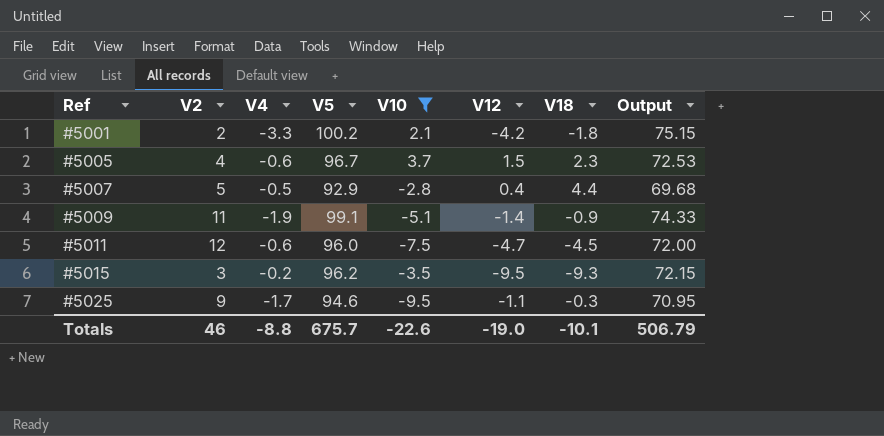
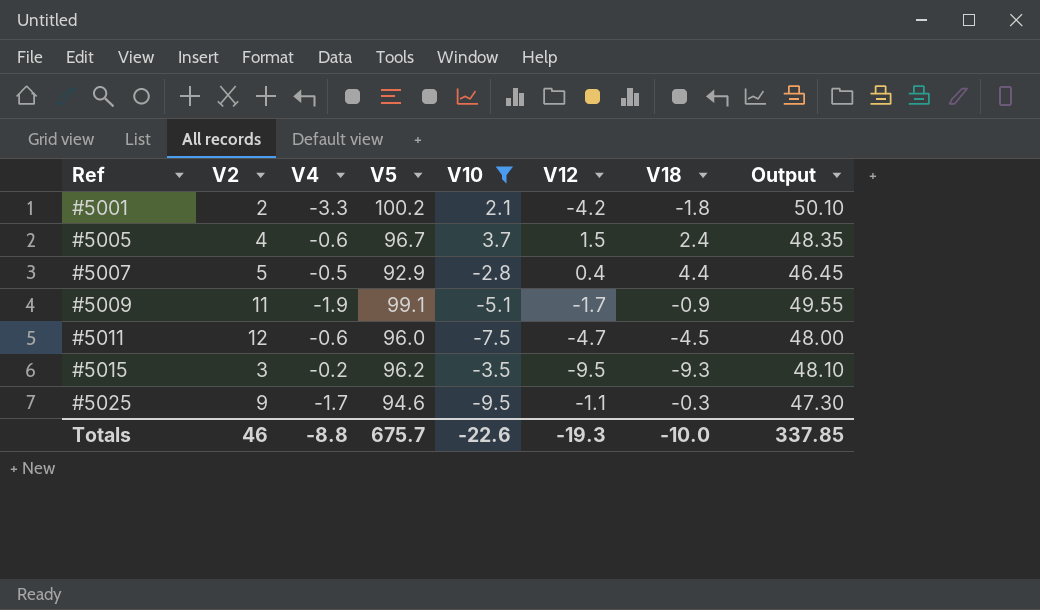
column Output | formula: [V5] * 0.75 -> [V5] * 0.5
#5005 | V18: 2.3 -> 2.4
#5009 | V12: -1.4 -> -1.7
Totals | V12: -19.0 -> -19.3
Totals | V18: -10.1 -> -10.0
Totals | Output: 506.79 -> 337.85

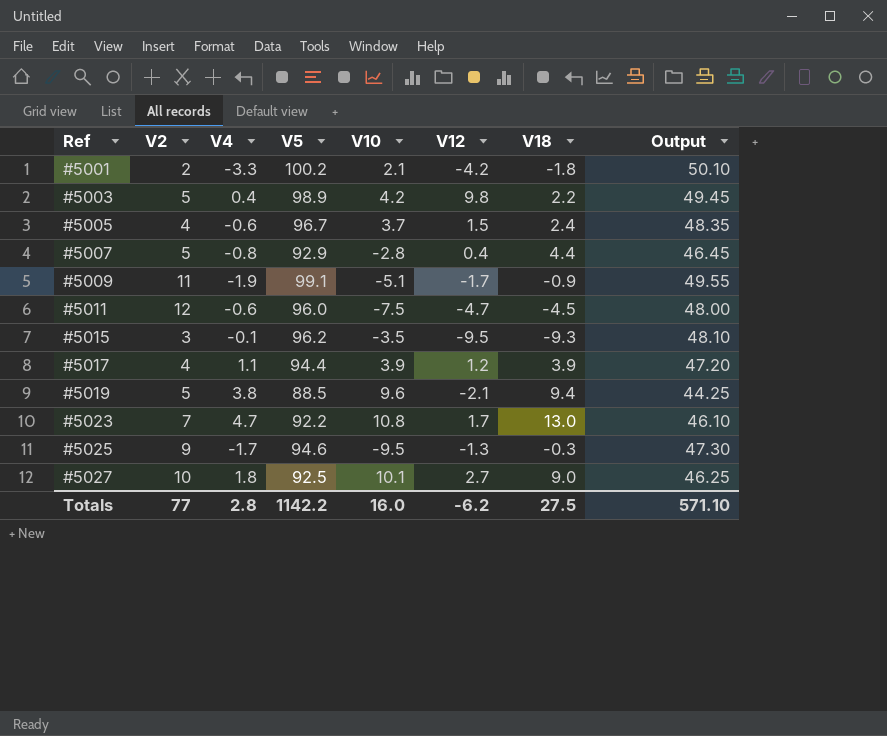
filter: V10 <= 3.7 -> none
#5007 | V4: -0.5 -> -0.8
#5015 | V4: -0.2 -> -0.1
#5025 | V12: -1.1 -> -1.3
Totals | V2: 46 -> 77
Totals | V4: -8.8 -> 2.8
Totals | V5: 675.7 -> 1142.2
Totals | V10: -22.6 -> 16.0
Totals | V12: -19.3 -> -6.2
Totals | V18: -10.0 -> 27.5
Totals | Output: 337.85 -> 571.10

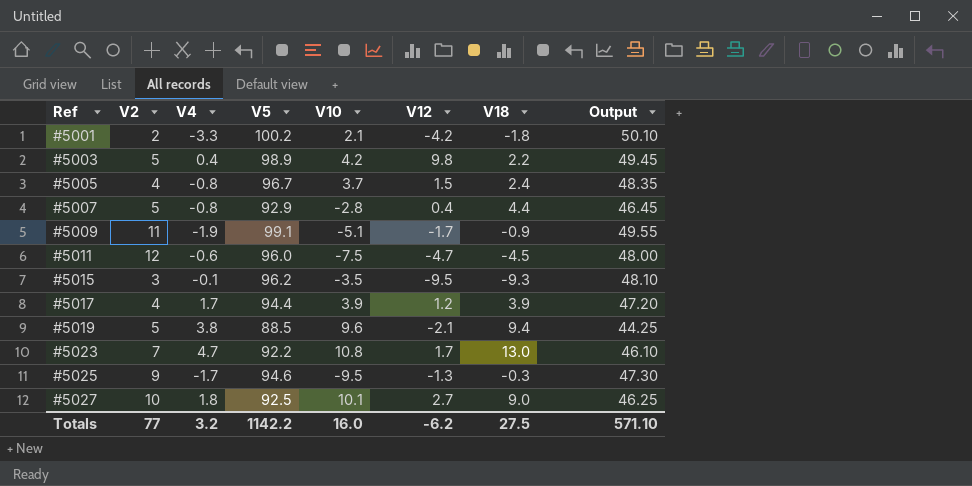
#5005 | V4: -0.6 -> -0.8
#5017 | V4: 1.1 -> 1.7
Totals | V4: 2.8 -> 3.2

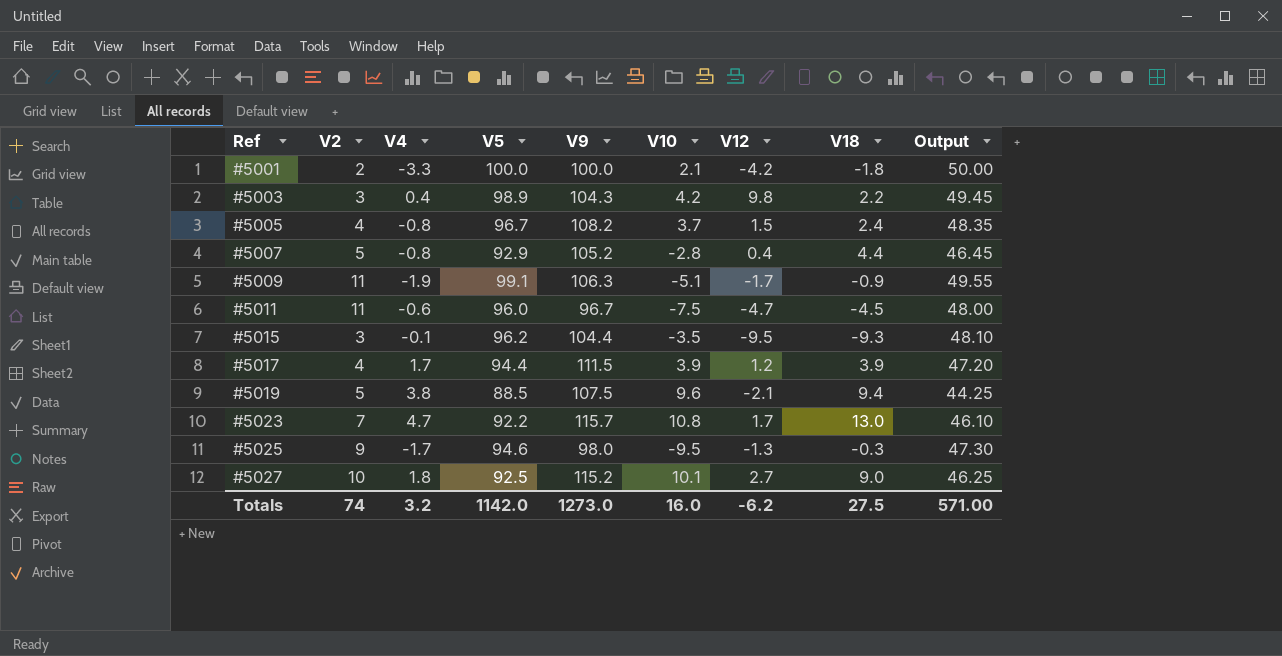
column V9 | position: none -> 5
#5001 | V5: 100.2 -> 100.0
#5001 | Output: 50.10 -> 50.00
#5003 | V2: 5 -> 3
#5011 | V2: 12 -> 11
Totals | V2: 77 -> 74
Totals | V5: 1142.2 -> 1142.0
Totals | Output: 571.10 -> 571.00

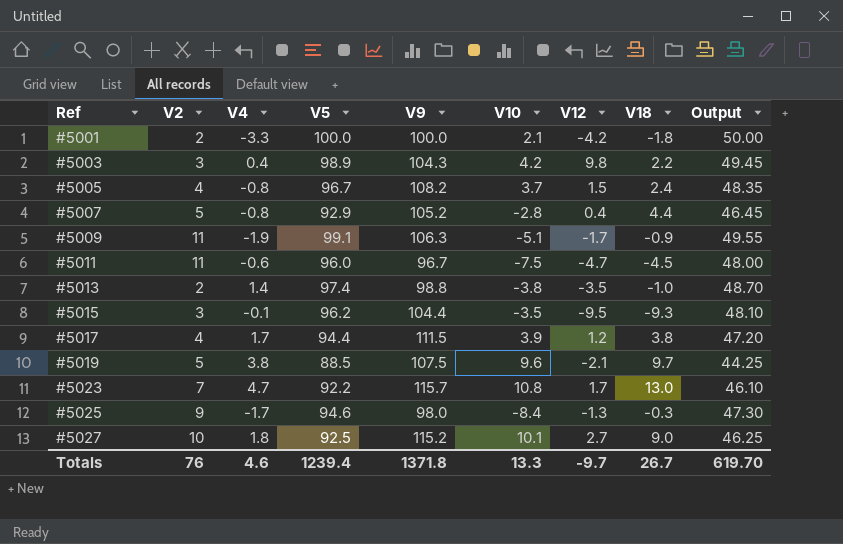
row #5013: none -> 2 | 1.4 | 97.4 | 98.8 | -3.8 | -3.5 | -1.0 | 48.70
#5017 | V18: 3.9 -> 3.8
#5019 | V18: 9.4 -> 9.7
#5025 | V10: -9.5 -> -8.4
Totals | V2: 74 -> 76
Totals | V4: 3.2 -> 4.6
Totals | V5: 1142.0 -> 1239.4
Totals | V9: 1273.0 -> 1371.8
Totals | V10: 16.0 -> 13.3
Totals | V12: -6.2 -> -9.7
Totals | V18: 27.5 -> 26.7
Totals | Output: 571.00 -> 619.70

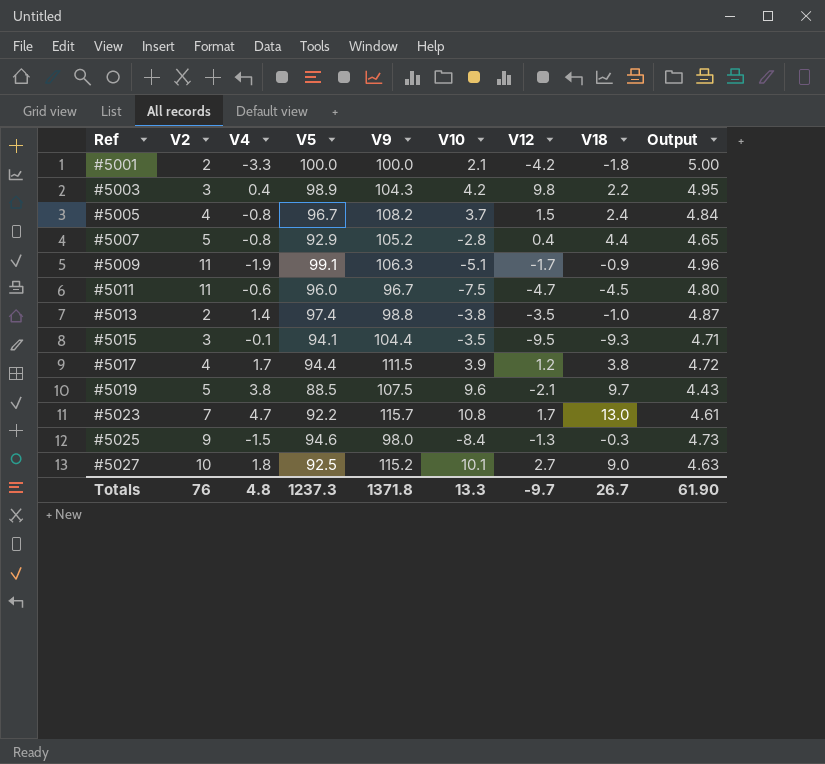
column Output | formula: [V5] * 0.5 -> [V5] * 0.05
#5015 | V5: 96.2 -> 94.1
#5025 | V4: -1.7 -> -1.5
Totals | V4: 4.6 -> 4.8
Totals | V5: 1239.4 -> 1237.3
Totals | Output: 619.70 -> 61.90

